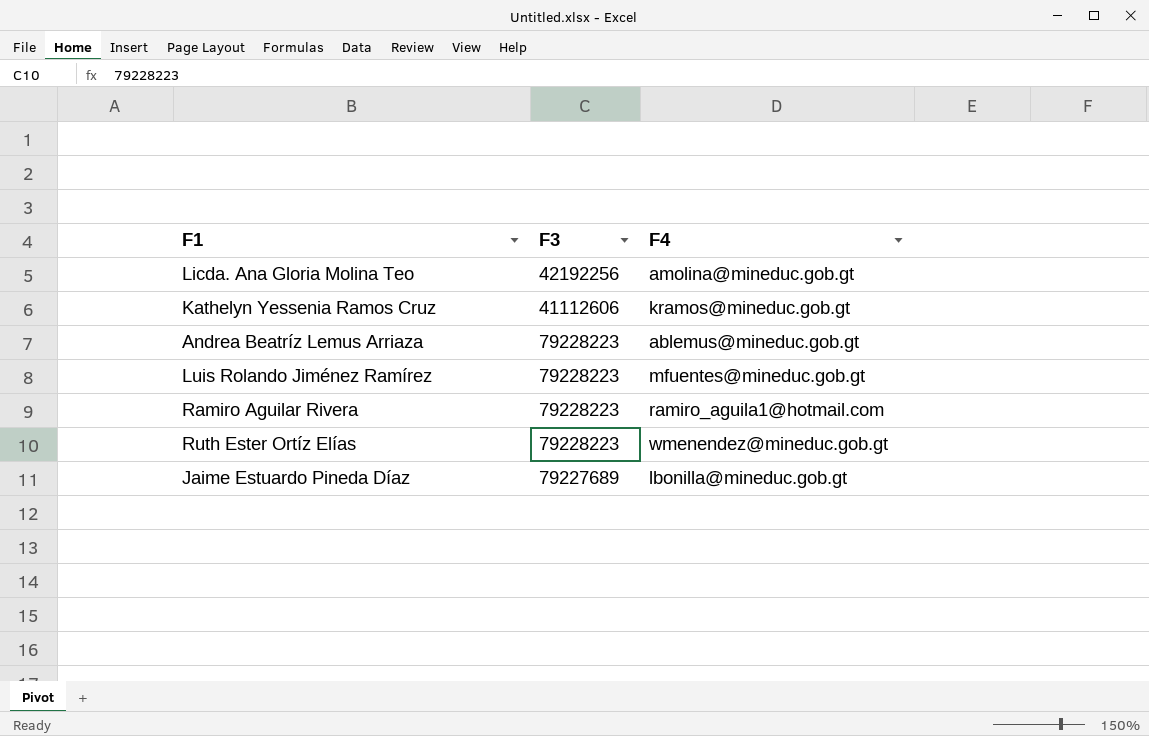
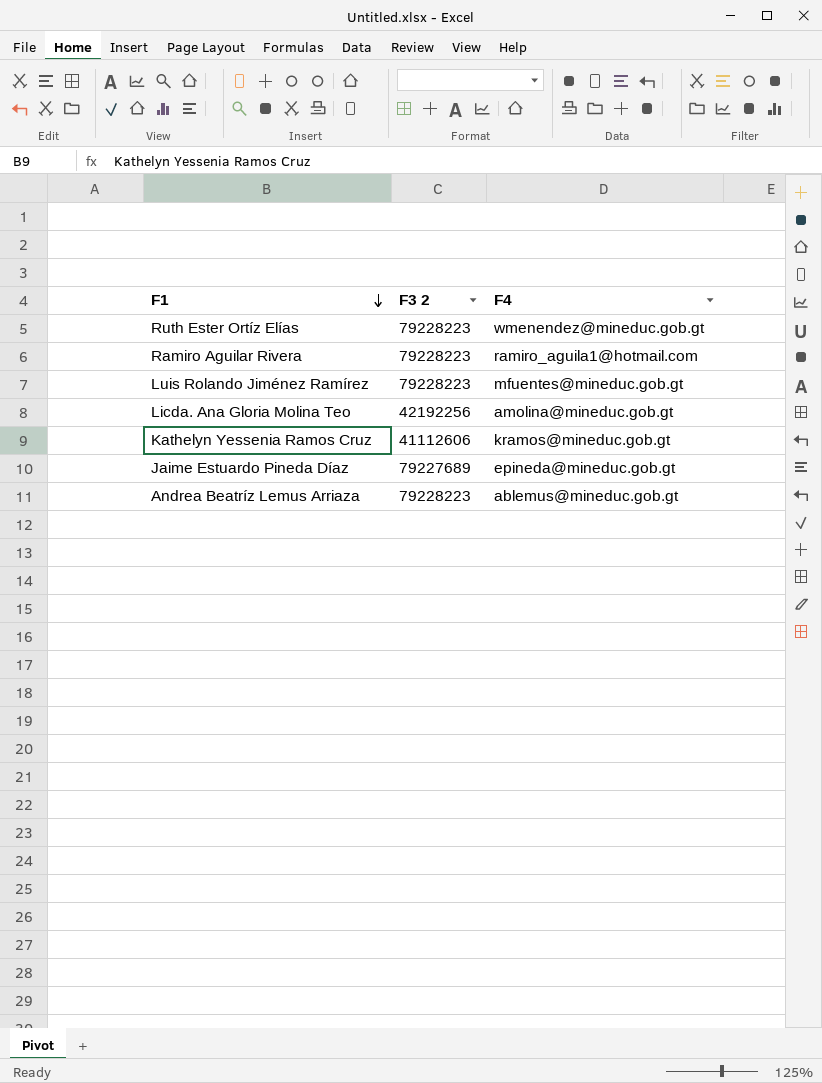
row order: none -> F1 descending
column name: F3 -> F3 2
Jaime Estuardo Pineda Díaz | F4: lbonilla@mineduc.gob.gt -> epineda@mineduc.gob.gt

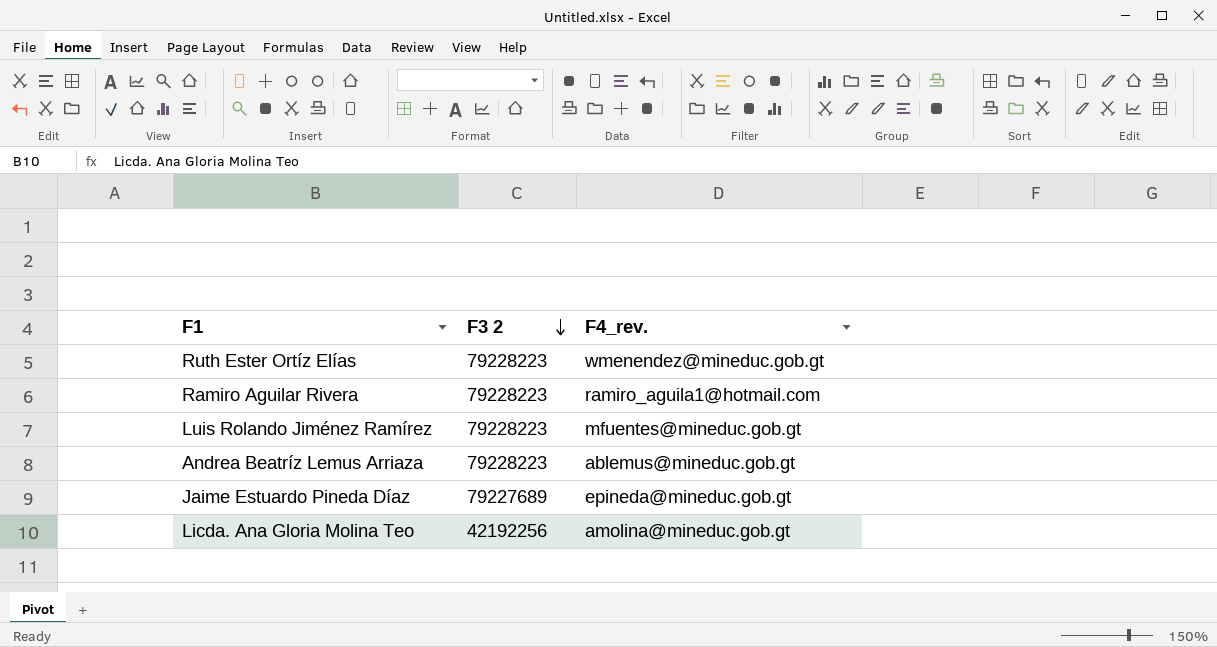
row order: F1 descending -> F3 2 descending
column name: F4 -> F4_rev.
row Kathelyn Yessenia Ramos Cruz: 41112606 | kramos@mineduc.gob.gt -> none

